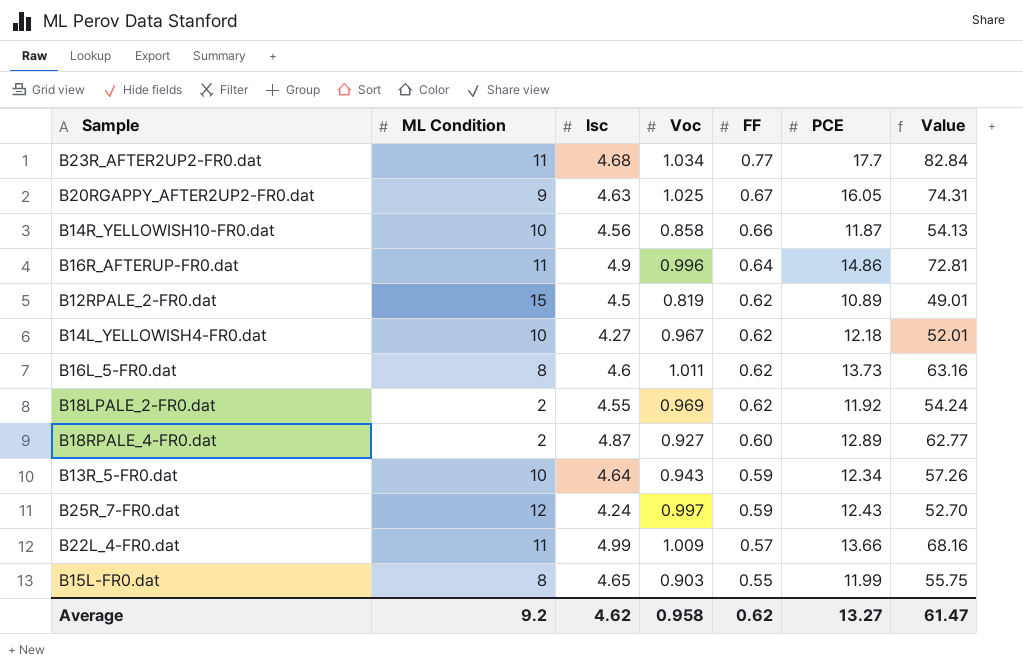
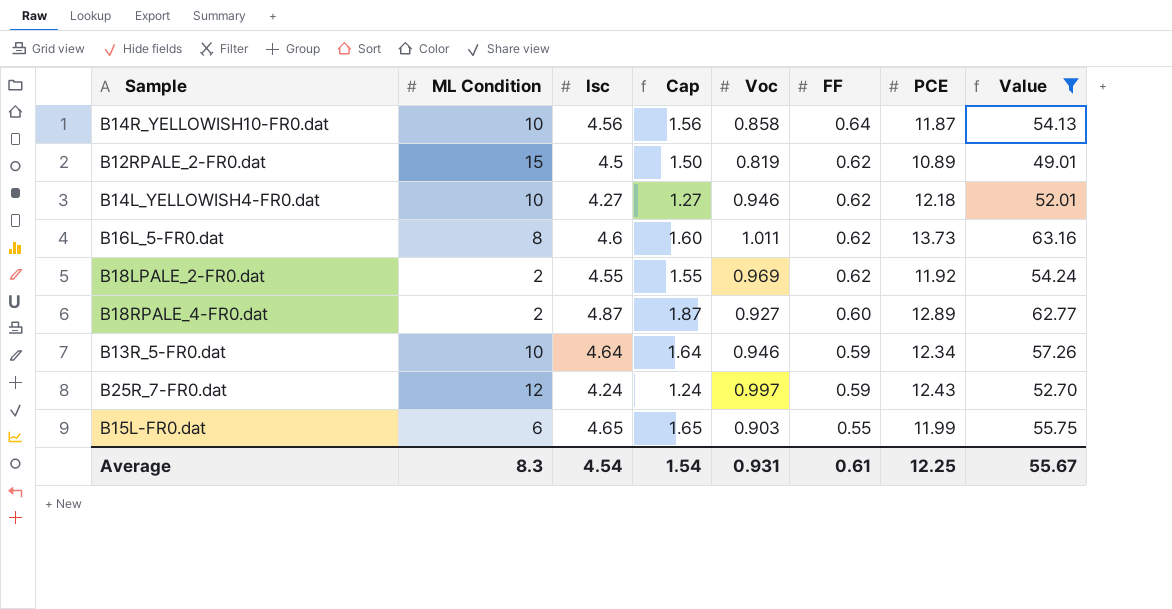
filter: none -> Value <= 63.16
column Cap | formula: none -> [Isc] - 3
B14R_YELLOWISH10-FR0.dat | FF: 0.66 -> 0.64
B14L_YELLOWISH4-FR0.dat | Voc: 0.967 -> 0.946
B13R_5-FR0.dat | Voc: 0.943 -> 0.946
B15L-FR0.dat | ML Condition: 8 -> 6
Average | ML Condition: 9.2 -> 8.3
Average | Isc: 4.62 -> 4.54
Average | Voc: 0.958 -> 0.931
Average | FF: 0.62 -> 0.61
Average | PCE: 13.27 -> 12.25
Average | Value: 61.47 -> 55.67

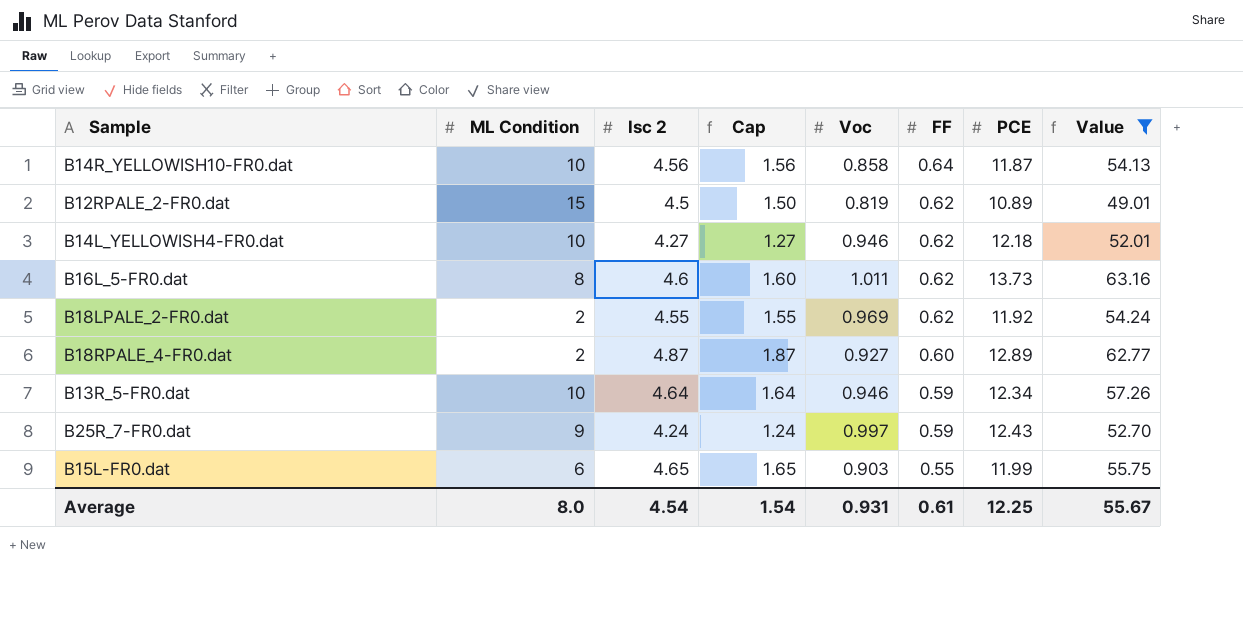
column name: Isc -> Isc 2
B25R_7-FR0.dat | ML Condition: 12 -> 9
Average | ML Condition: 8.3 -> 8.0

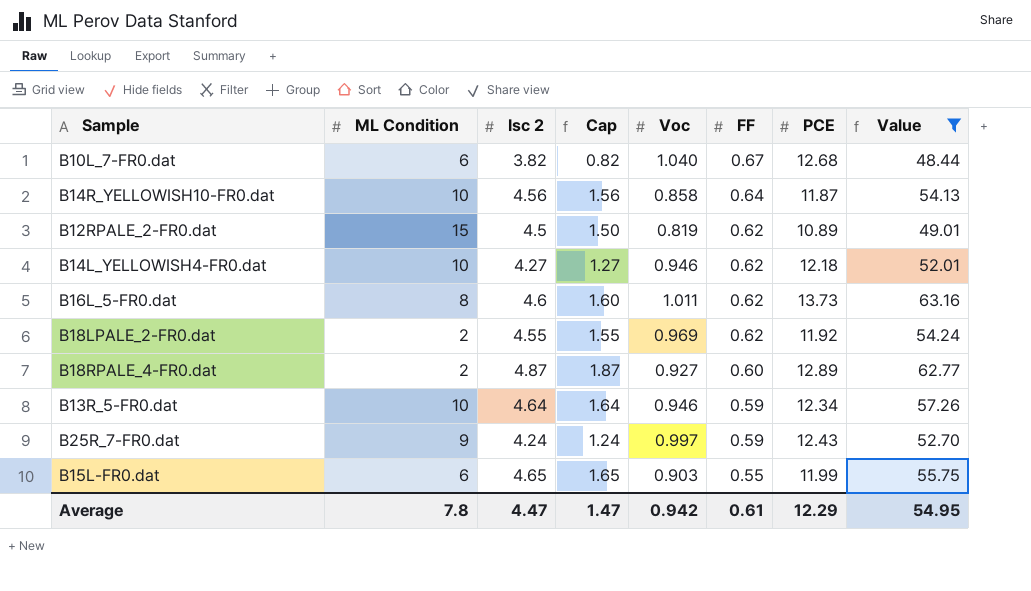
row B10L_7-FR0.dat: none -> 6 | 3.82 | 0.82 | 1.040 | 0.67 | 12.68 | 48.44
Average | ML Condition: 8.0 -> 7.8
Average | Isc 2: 4.54 -> 4.47
Average | Cap: 1.54 -> 1.47
Average | Voc: 0.931 -> 0.942
Average | PCE: 12.25 -> 12.29
Average | Value: 55.67 -> 54.95

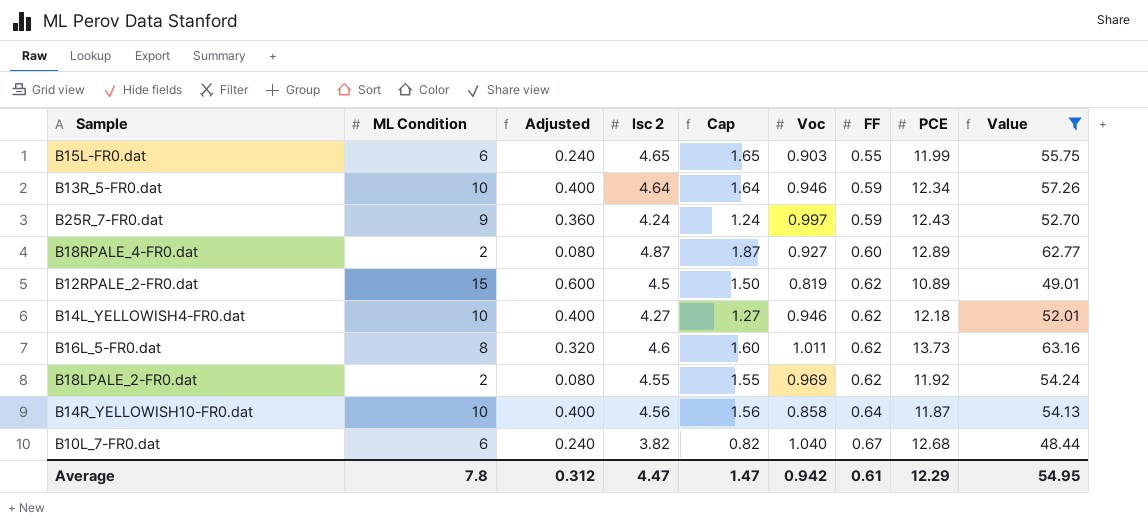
row order: FF descending -> FF ascending
column Adjusted | formula: none -> [ML Condition] * 0.04

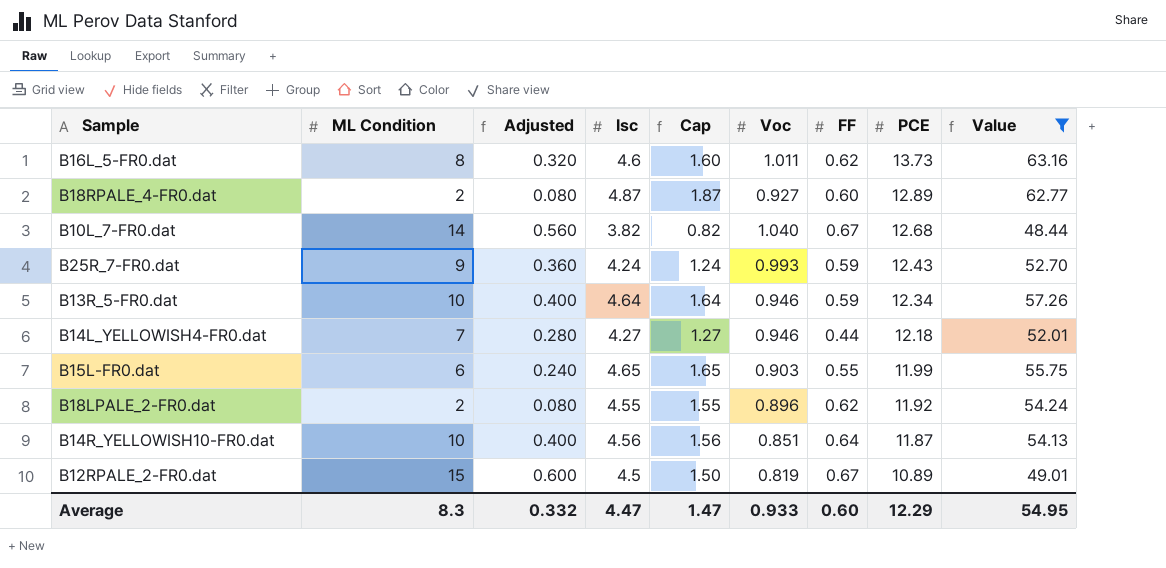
row order: FF ascending -> PCE descending
column name: Isc 2 -> Isc
B10L_7-FR0.dat | ML Condition: 6 -> 14
B10L_7-FR0.dat | Adjusted: 0.240 -> 0.560
B25R_7-FR0.dat | Voc: 0.997 -> 0.993
B14L_YELLOWISH4-FR0.dat | ML Condition: 10 -> 7
B14L_YELLOWISH4-FR0.dat | Adjusted: 0.400 -> 0.280
B14L_YELLOWISH4-FR0.dat | FF: 0.62 -> 0.44
B18LPALE_2-FR0.dat | Voc: 0.969 -> 0.896
B14R_YELLOWISH10-FR0.dat | Voc: 0.858 -> 0.851
B12RPALE_2-FR0.dat | FF: 0.62 -> 0.67
Average | ML Condition: 7.8 -> 8.3
Average | Adjusted: 0.312 -> 0.332
Average | Voc: 0.942 -> 0.933
Average | FF: 0.61 -> 0.60

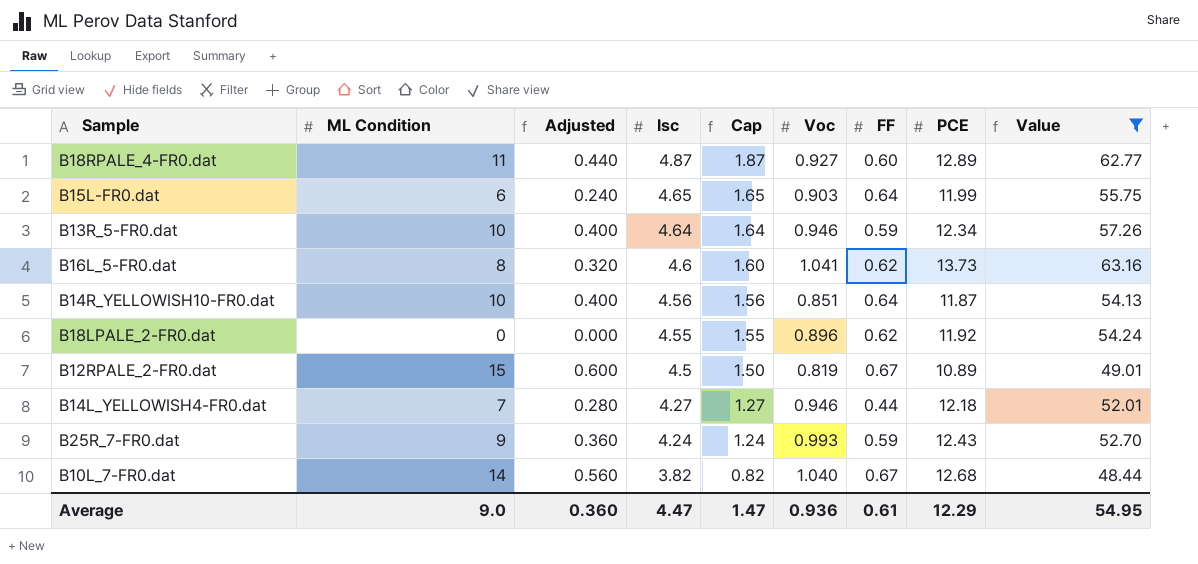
row order: PCE descending -> Isc descending
B18RPALE_4-FR0.dat | ML Condition: 2 -> 11
B18RPALE_4-FR0.dat | Adjusted: 0.080 -> 0.440
B15L-FR0.dat | FF: 0.55 -> 0.64
B16L_5-FR0.dat | Voc: 1.011 -> 1.041
B18LPALE_2-FR0.dat | ML Condition: 2 -> 0
B18LPALE_2-FR0.dat | Adjusted: 0.080 -> 0.000
Average | ML Condition: 8.3 -> 9.0
Average | Adjusted: 0.332 -> 0.360
Average | Voc: 0.933 -> 0.936
Average | FF: 0.60 -> 0.61

